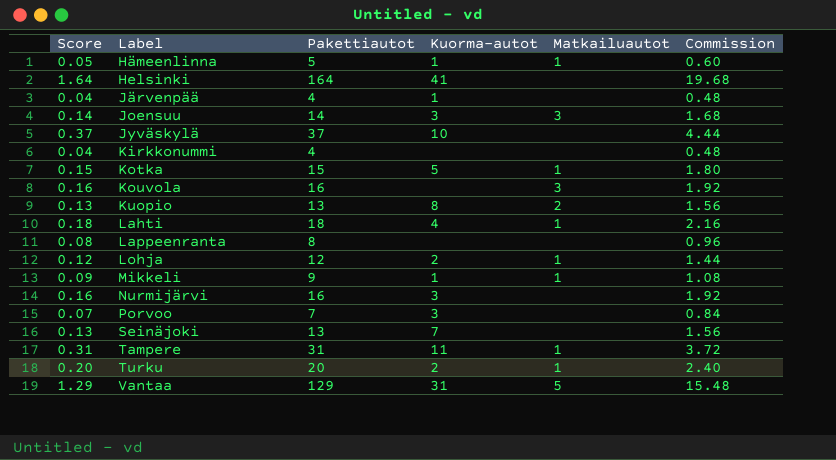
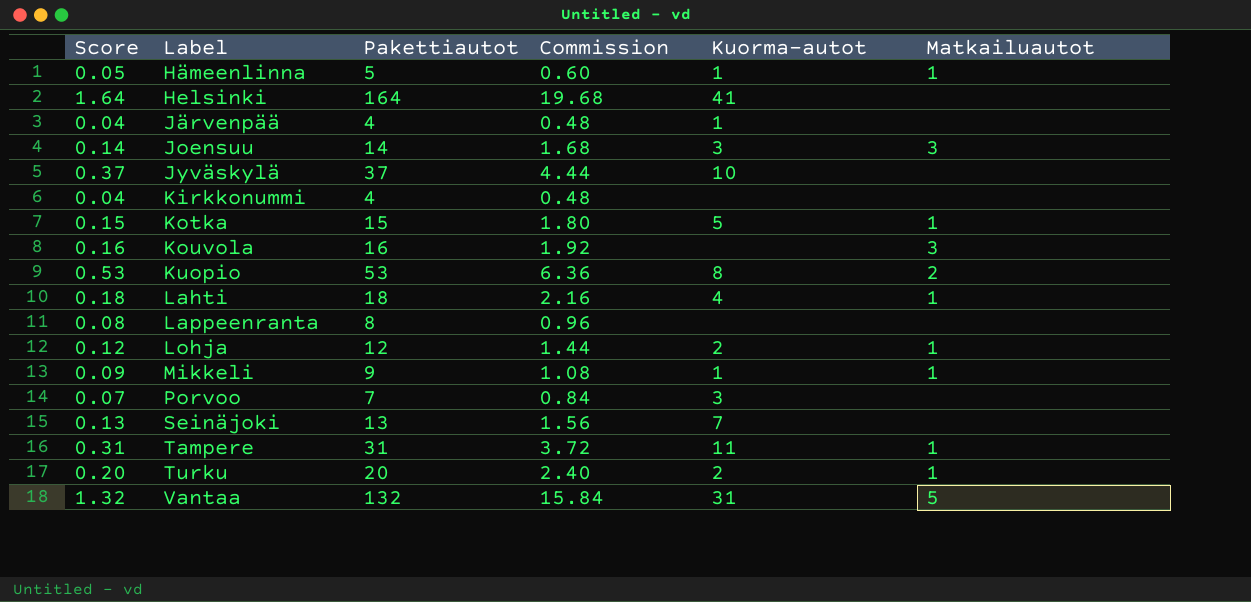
column Commission | position: 6 -> 4
row Nurmijärvi: 0.16 | 16 | 3 | none | 1.92 -> none
Kuopio | Score: 0.13 -> 0.53
Kuopio | Pakettiautot: 13 -> 53
Kuopio | Commission: 1.56 -> 6.36
Vantaa | Score: 1.29 -> 1.32
Vantaa | Pakettiautot: 129 -> 132
Vantaa | Commission: 15.48 -> 15.84

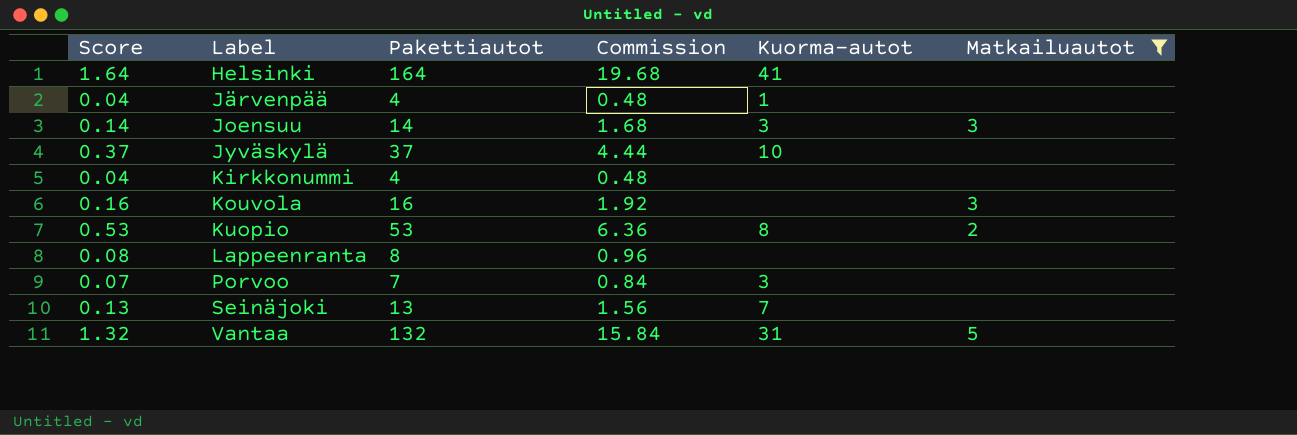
filter: none -> Matkailuautot != 1

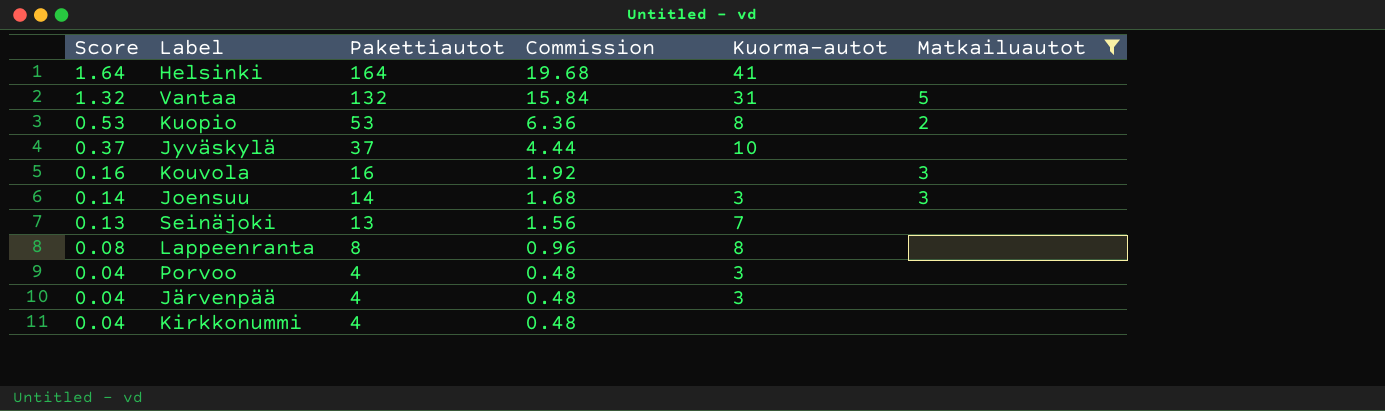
row order: Label ascending -> Score descending
Lappeenranta | Kuorma-autot: none -> 8
Porvoo | Score: 0.07 -> 0.04
Porvoo | Pakettiautot: 7 -> 4
Porvoo | Commission: 0.84 -> 0.48
Järvenpää | Kuorma-autot: 1 -> 3

